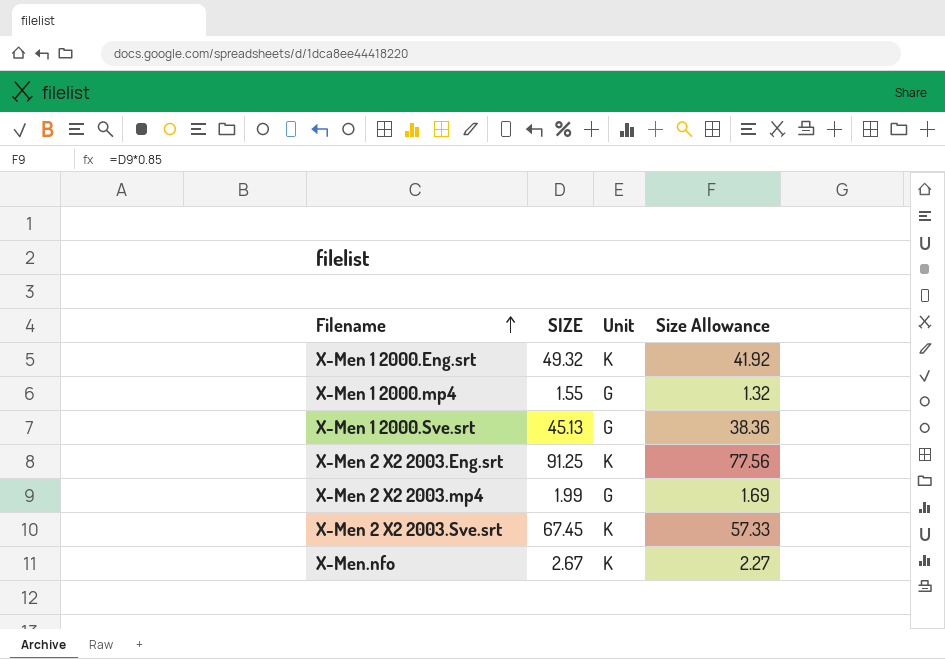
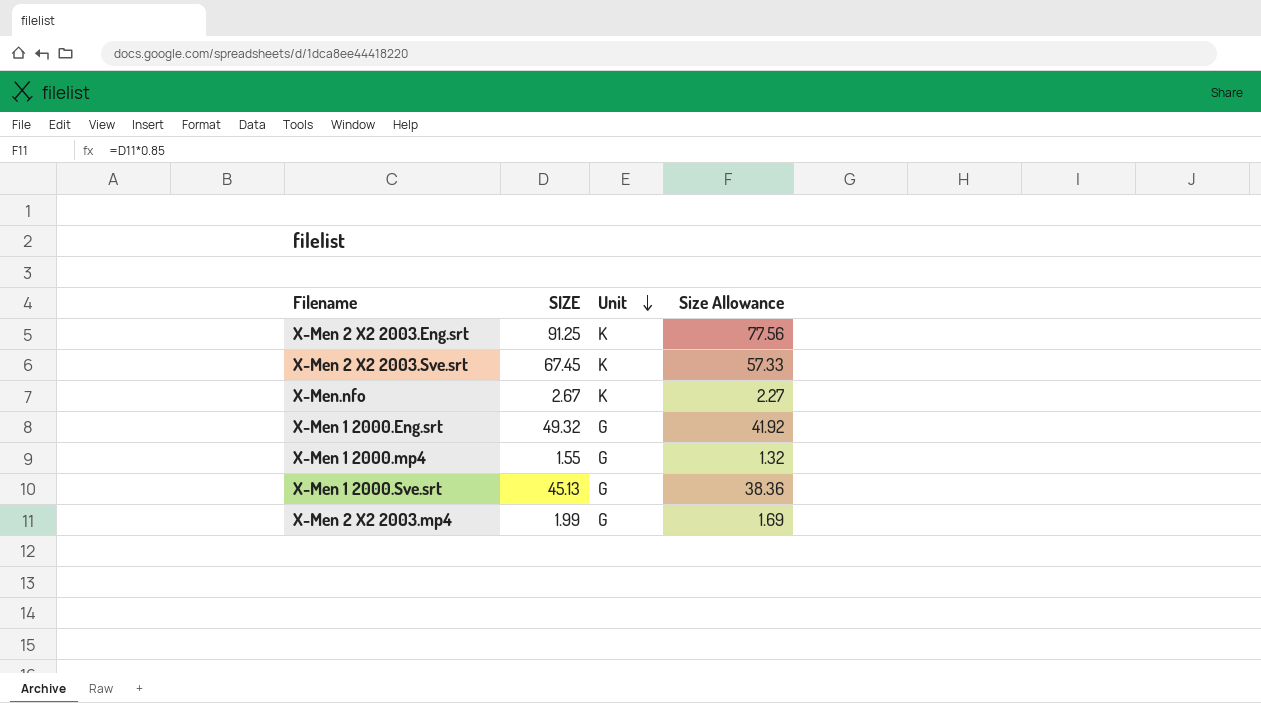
row order: Filename ascending -> Unit descending
X-Men 1 2000.Eng.srt | Unit: K -> G

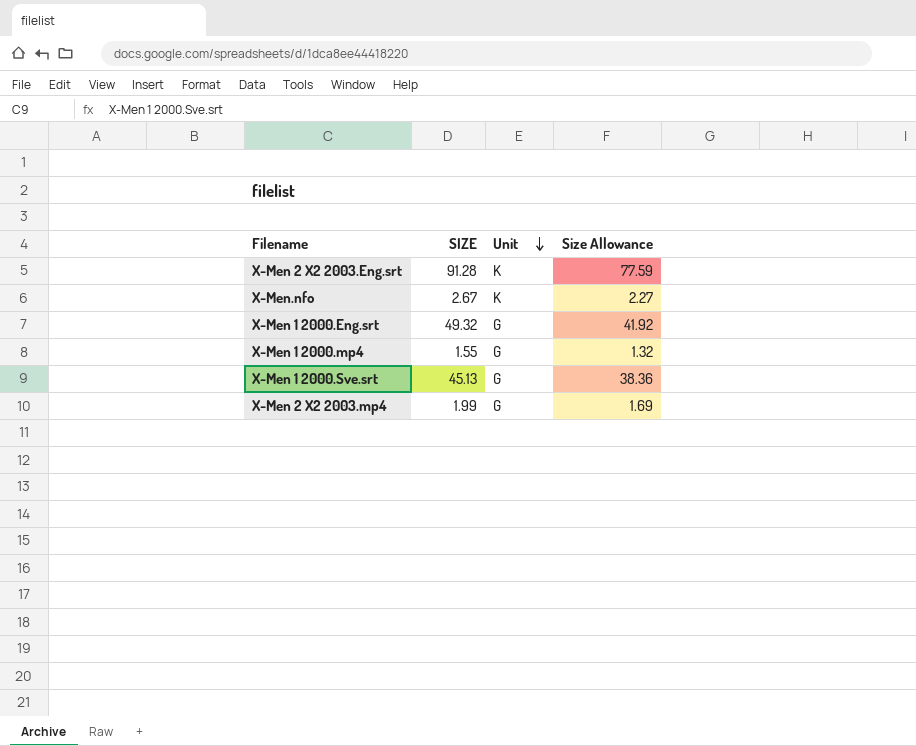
row X-Men 2 X2 2003.Sve.srt: 67.45 | K | 57.33 -> none
X-Men 2 X2 2003.Eng.srt | SIZE: 91.25 -> 91.28
X-Men 2 X2 2003.Eng.srt | Size Allowance: 77.56 -> 77.59

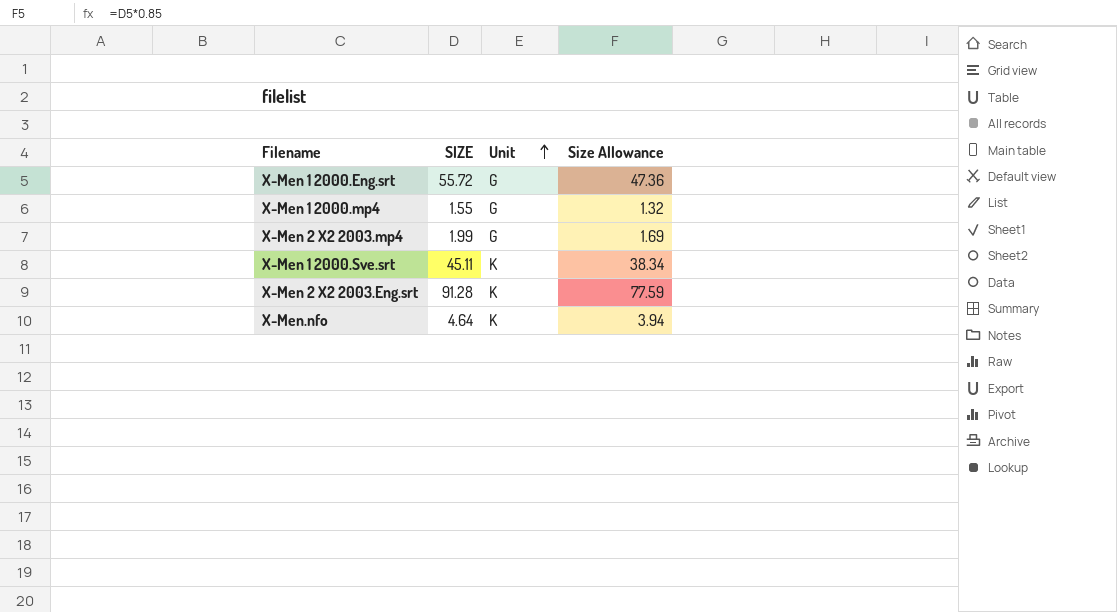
row order: Unit descending -> Unit ascending
X-Men 1 2000.Eng.srt | SIZE: 49.32 -> 55.72
X-Men 1 2000.Eng.srt | Size Allowance: 41.92 -> 47.36
X-Men 1 2000.Sve.srt | SIZE: 45.13 -> 45.11
X-Men 1 2000.Sve.srt | Unit: G -> K
X-Men 1 2000.Sve.srt | Size Allowance: 38.36 -> 38.34
X-Men.nfo | SIZE: 2.67 -> 4.64
X-Men.nfo | Size Allowance: 2.27 -> 3.94

